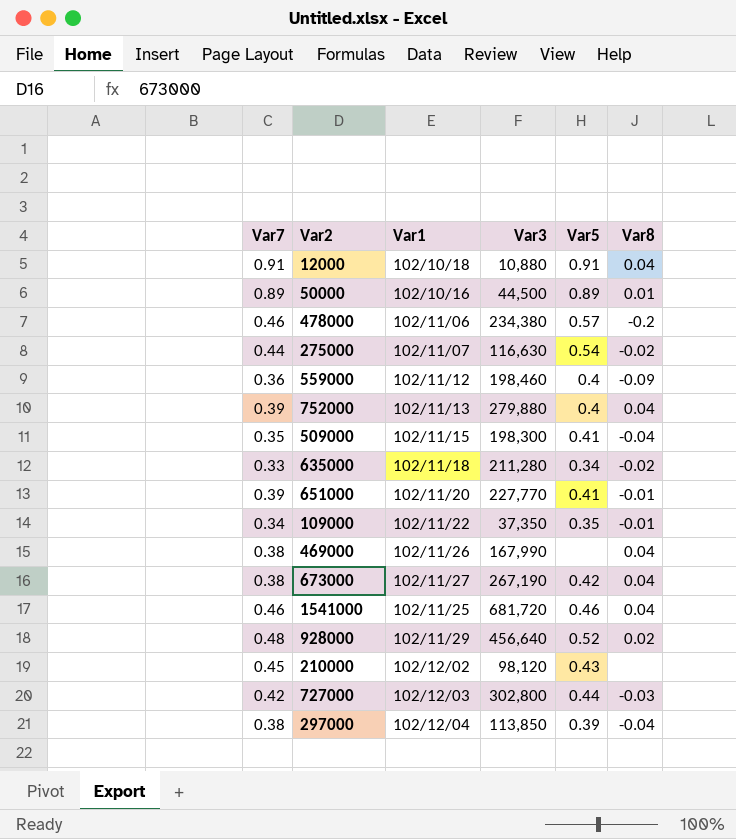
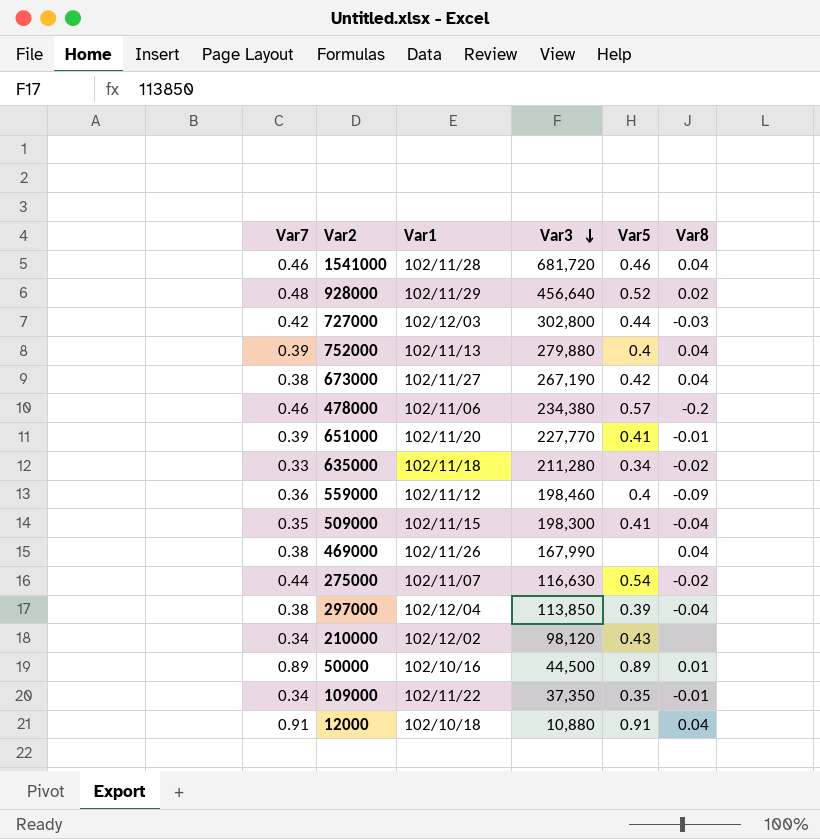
row order: none -> Var3 descending
1541000 | Var1: 102/11/25 -> 102/11/28
210000 | Var7: 0.45 -> 0.34

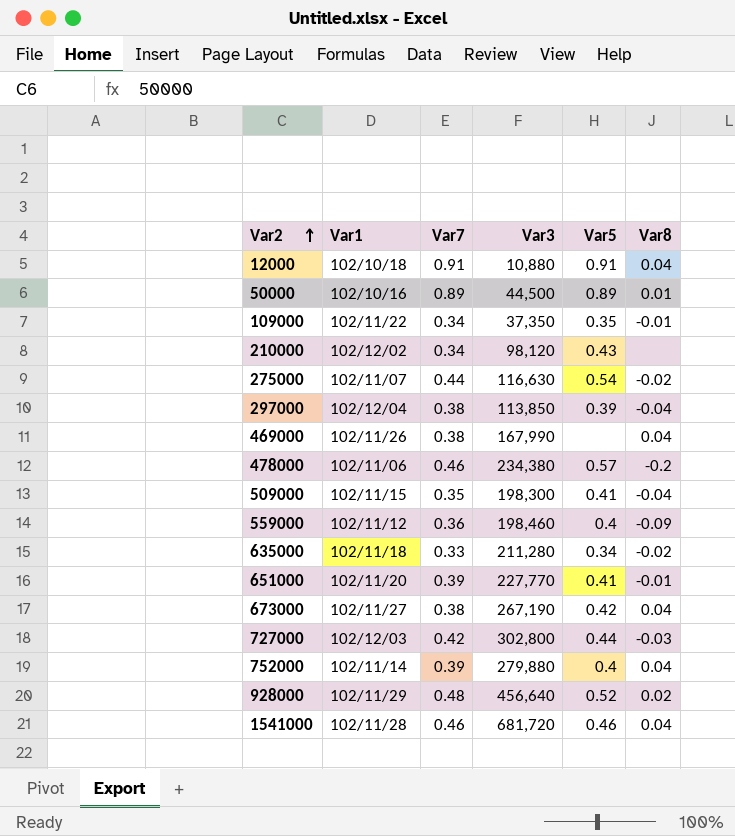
row order: Var3 descending -> Var2 ascending
column Var7 | position: 1 -> 3
752000 | Var1: 102/11/13 -> 102/11/14

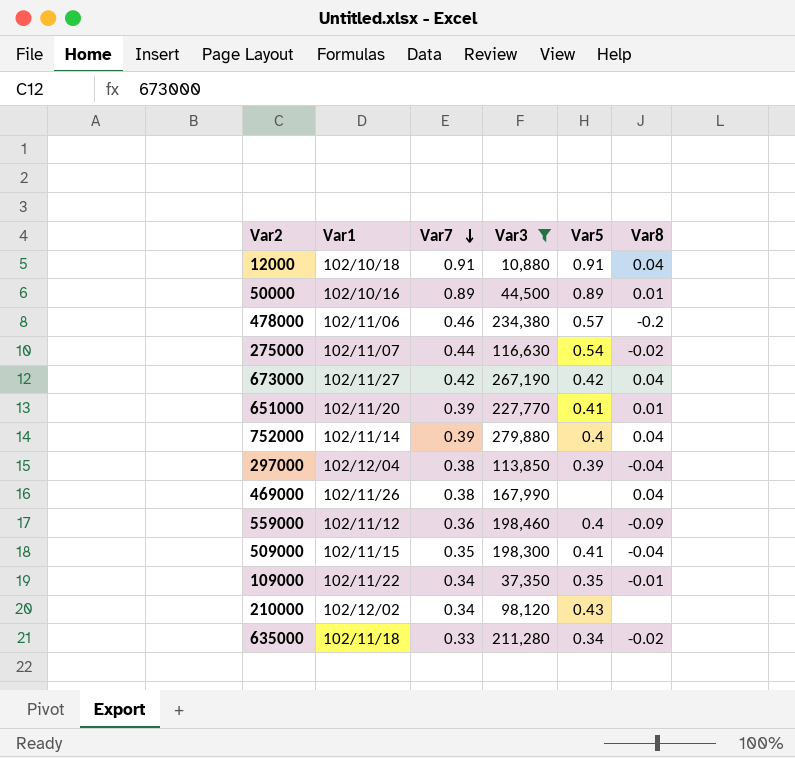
filter: none -> Var3 <= 279,880
row order: Var2 ascending -> Var7 descending
673000 | Var7: 0.38 -> 0.42
651000 | Var8: -0.01 -> 0.01

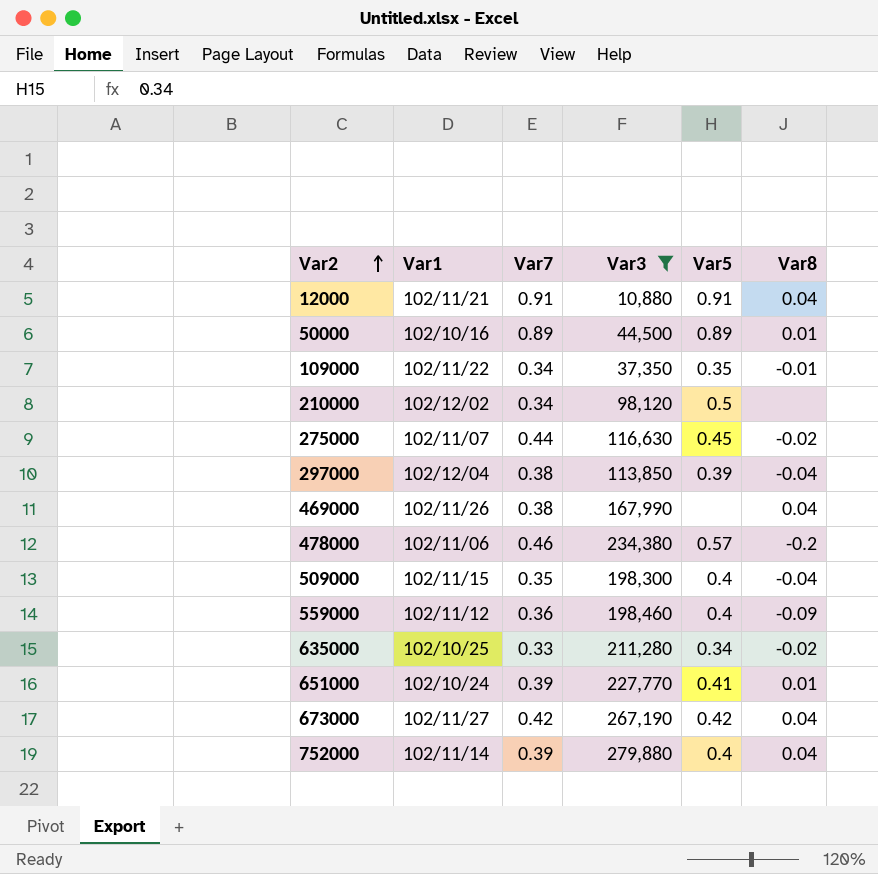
row order: Var7 descending -> Var2 ascending
12000 | Var1: 102/10/18 -> 102/11/21
210000 | Var5: 0.43 -> 0.5
275000 | Var5: 0.54 -> 0.45
509000 | Var5: 0.41 -> 0.4
635000 | Var1: 102/11/18 -> 102/10/25
651000 | Var1: 102/11/20 -> 102/10/24

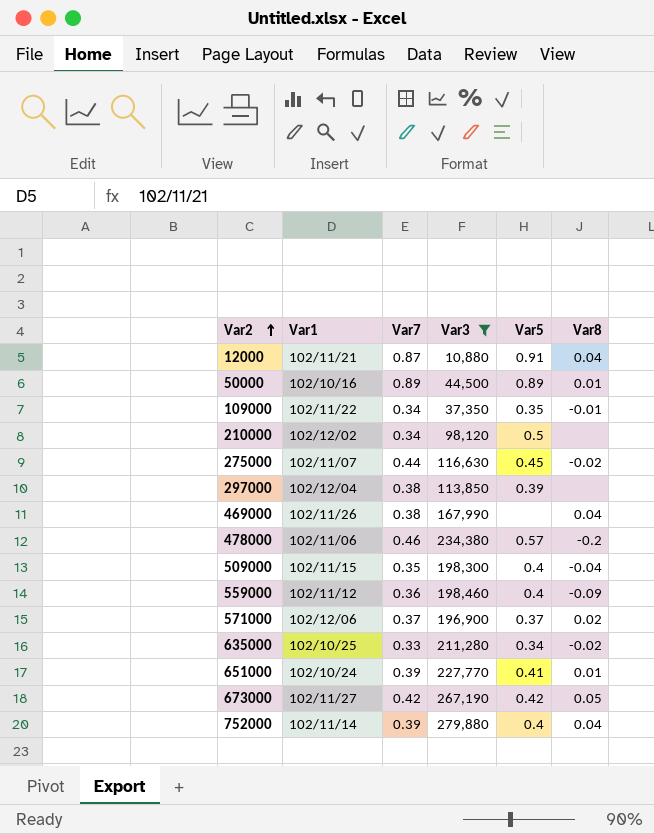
12000 | Var7: 0.91 -> 0.87
297000 | Var8: -0.04 -> none
row 571000: none -> 102/12/06 | 0.37 | 196,900 | 0.37 | 0.02
673000 | Var8: 0.04 -> 0.05

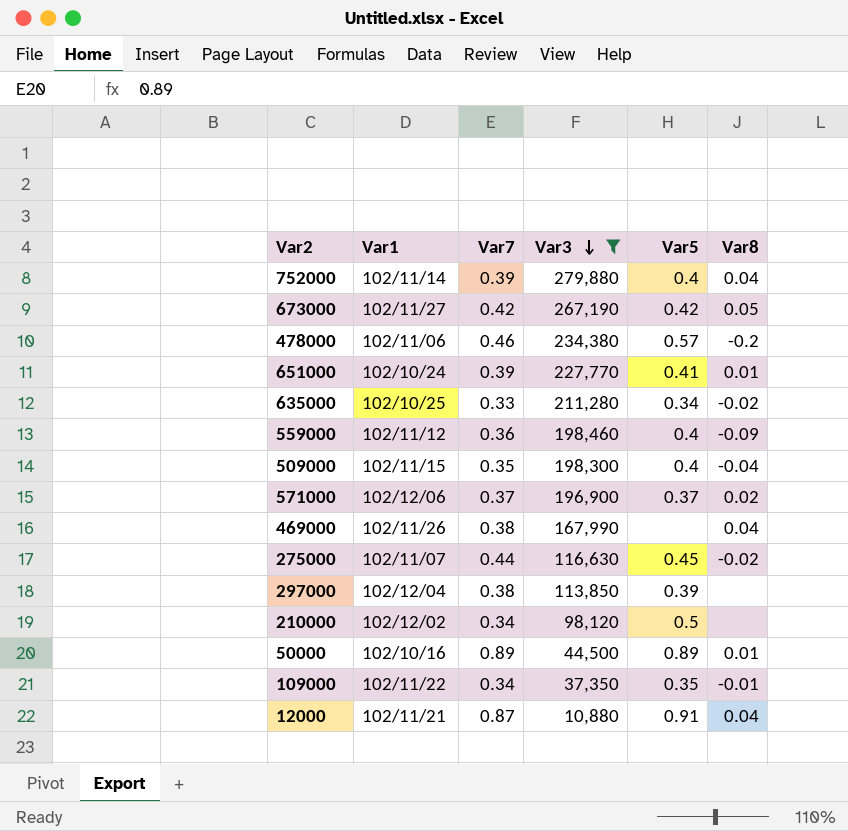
row order: Var2 ascending -> Var3 descending

